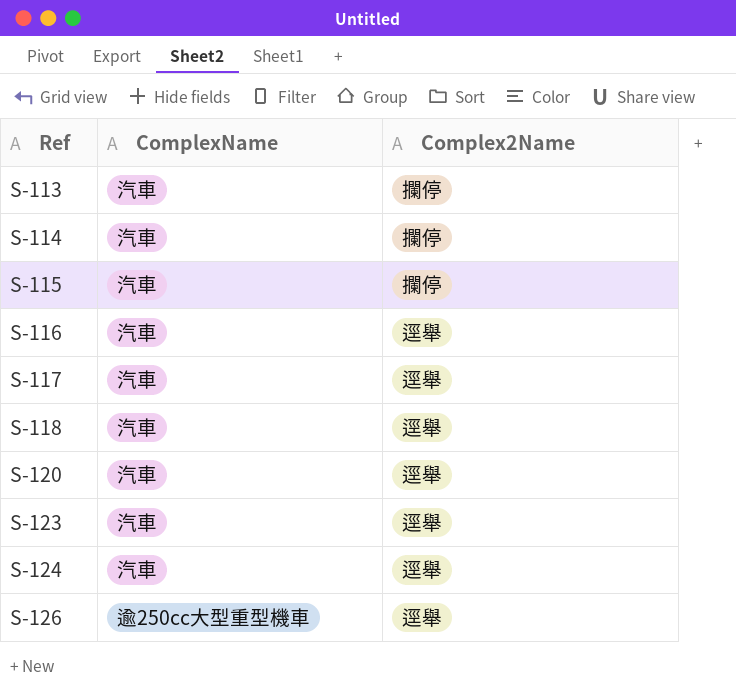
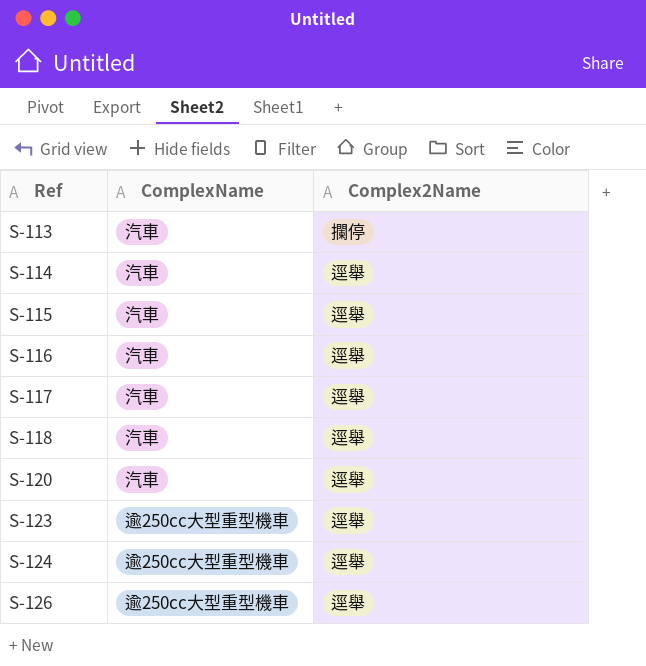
S-114 | Complex2Name: 攔停 -> 逕舉
S-115 | Complex2Name: 攔停 -> 逕舉
S-123 | ComplexName: 汽車 -> 逾250cc大型重型機車
S-124 | ComplexName: 汽車 -> 逾250cc大型重型機車

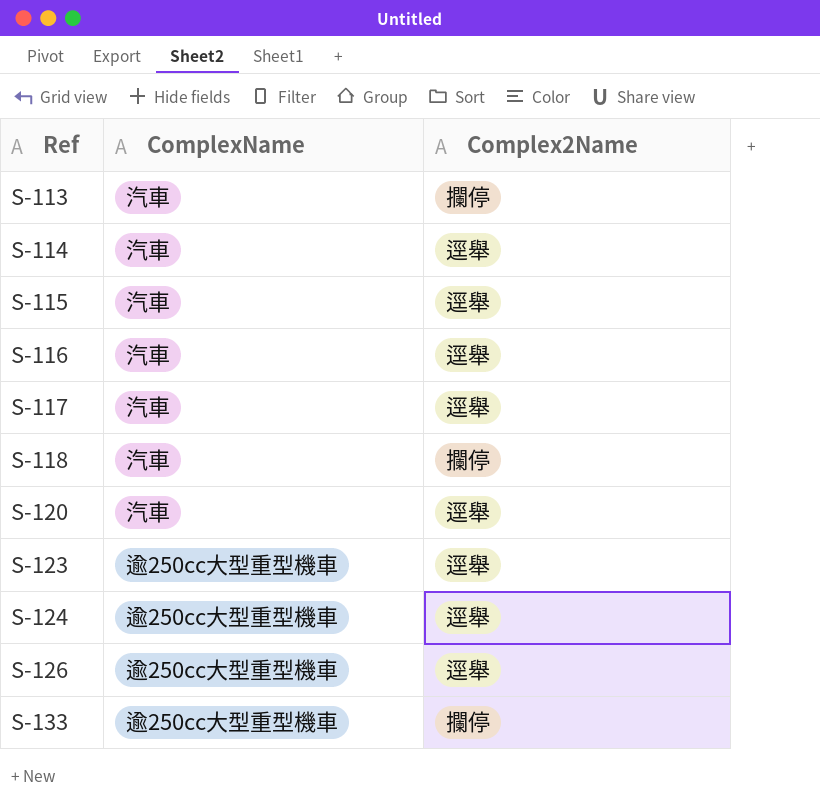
S-118 | Complex2Name: 逕舉 -> 攔停
row S-133: none -> 逾250cc大型重型機車 | 攔停

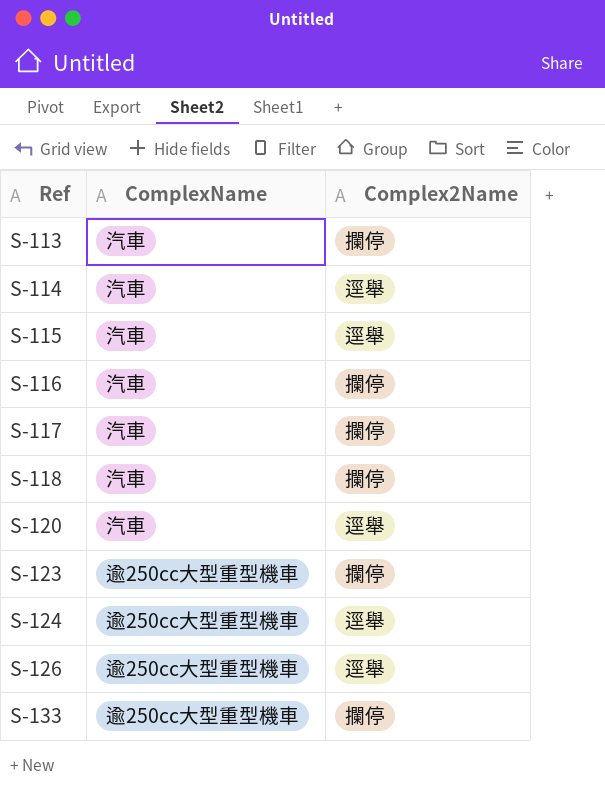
S-116 | Complex2Name: 逕舉 -> 攔停
S-117 | Complex2Name: 逕舉 -> 攔停
S-123 | Complex2Name: 逕舉 -> 攔停

